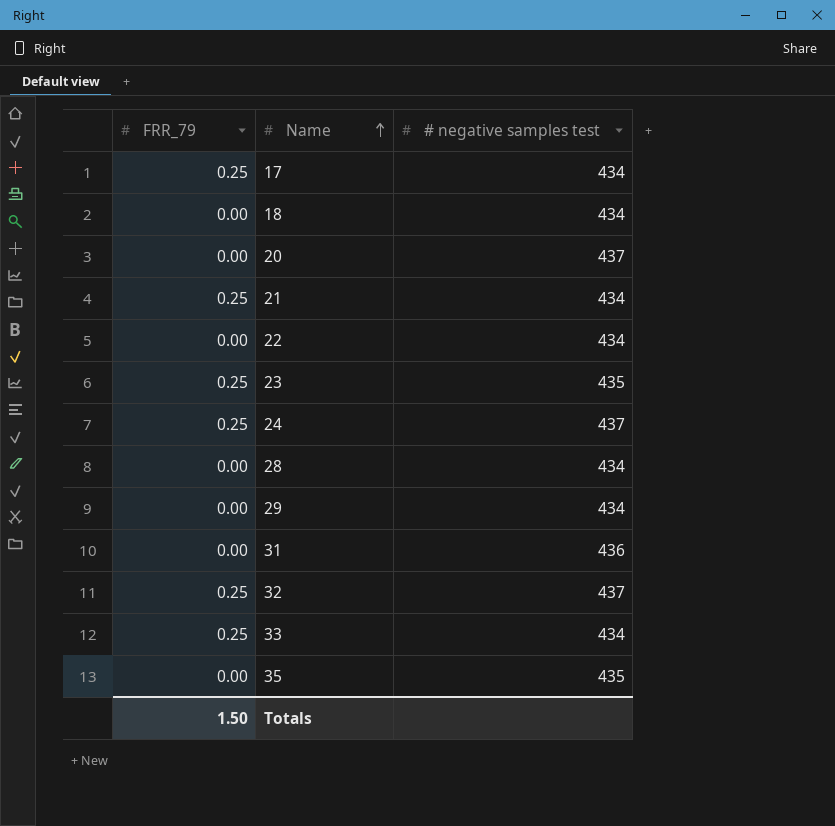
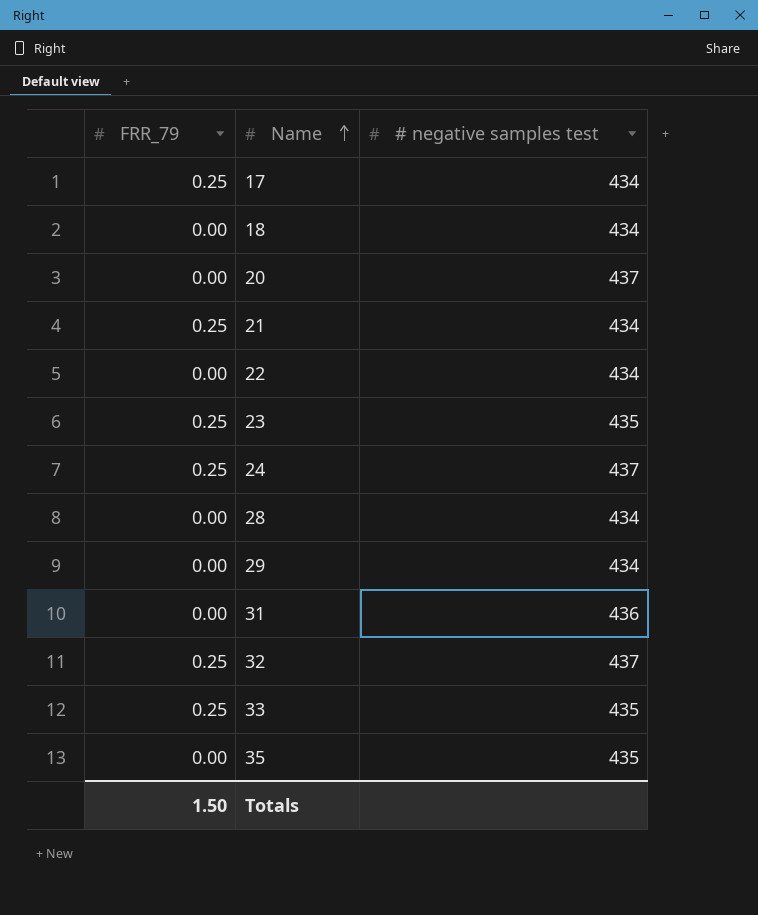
33 | # negative samples test: 434 -> 435

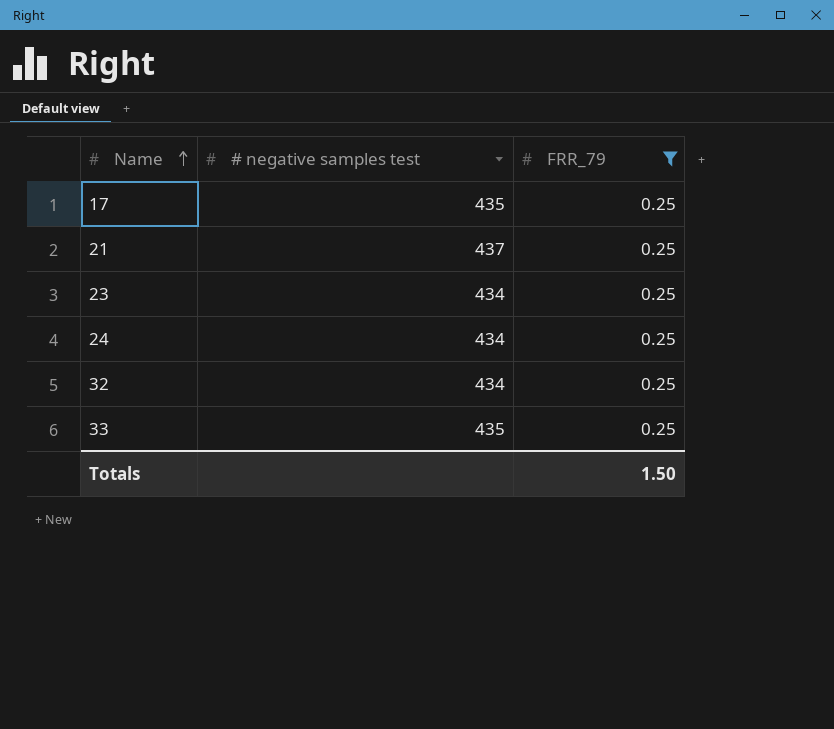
filter: none -> FRR_79 = 0.25
column FRR_79 | position: 1 -> 3
17 | # negative samples test: 434 -> 435
21 | # negative samples test: 434 -> 437
23 | # negative samples test: 435 -> 434
24 | # negative samples test: 437 -> 434
32 | # negative samples test: 437 -> 434

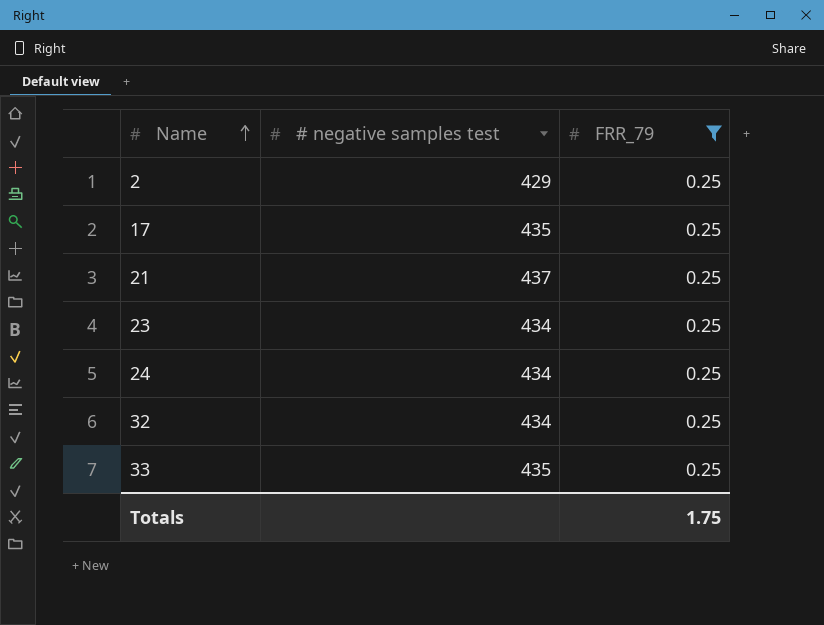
row 2: none -> 429 | 0.25
Totals | FRR_79: 1.50 -> 1.75

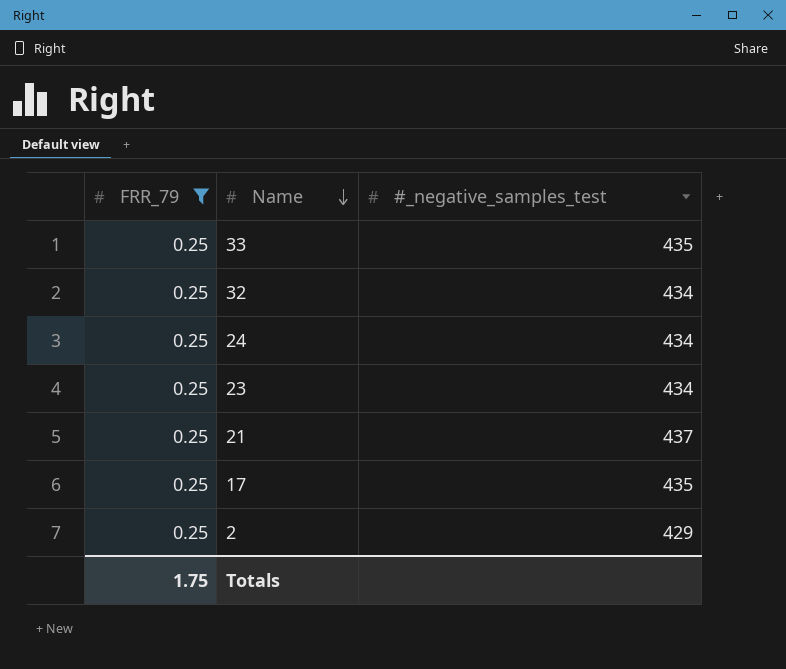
row order: Name ascending -> Name descending
column FRR_79 | position: 3 -> 1
column name: # negative samples test -> #_negative_samples_test

